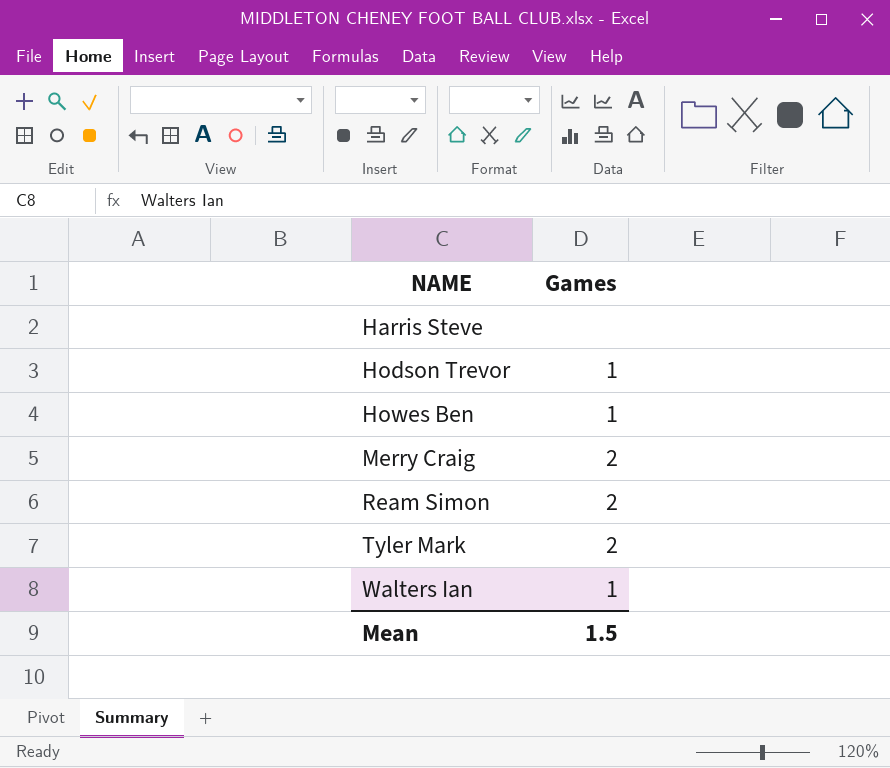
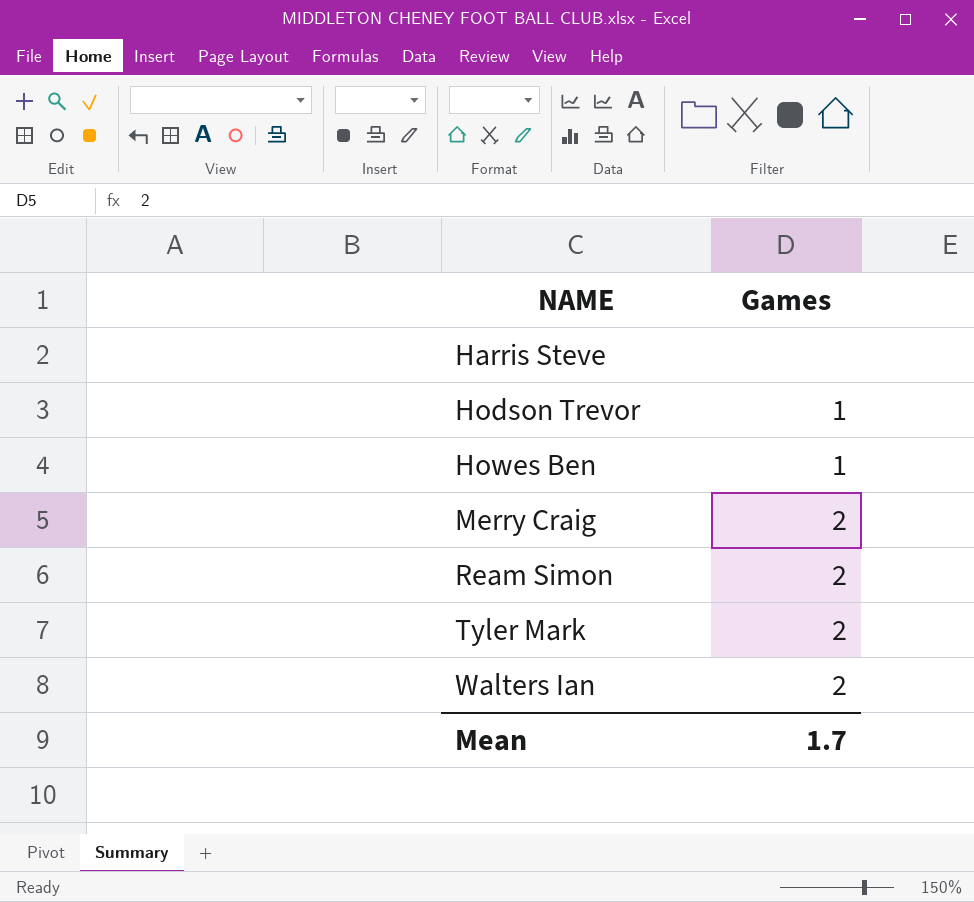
Walters Ian | Games: 1 -> 2
Mean | Games: 1.5 -> 1.7

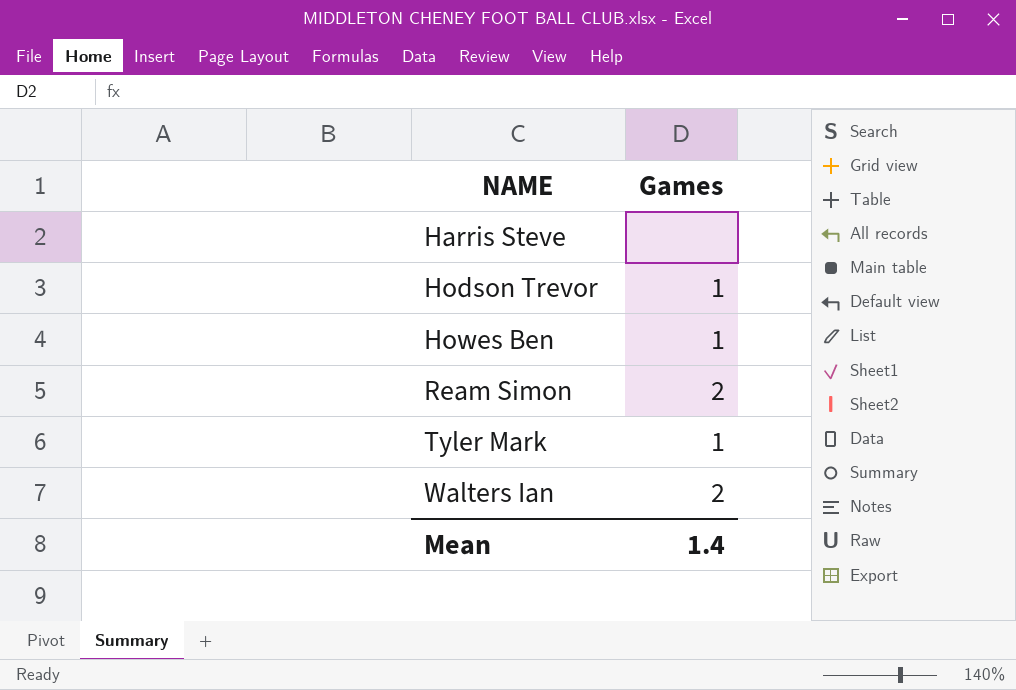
row Merry Craig: 2 -> none
Tyler Mark | Games: 2 -> 1
Mean | Games: 1.7 -> 1.4

